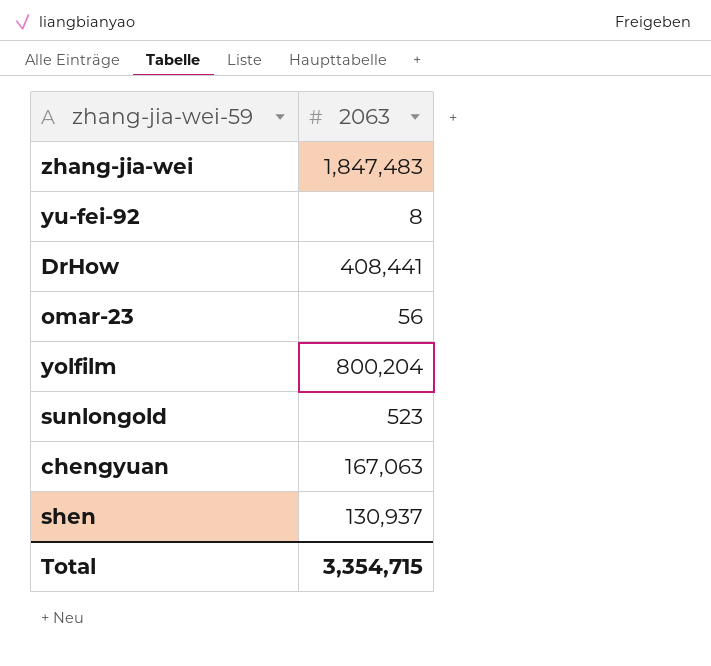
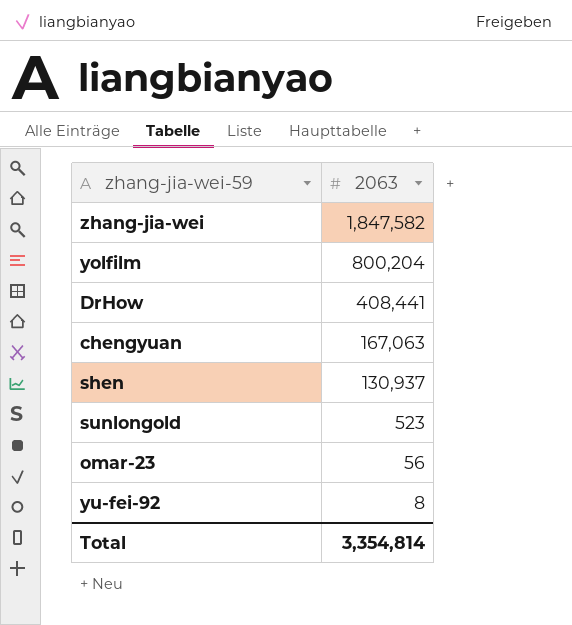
row order: none -> 2063 descending
zhang-jia-wei | 2063: 1,847,483 -> 1,847,582
Total | 2063: 3,354,715 -> 3,354,814

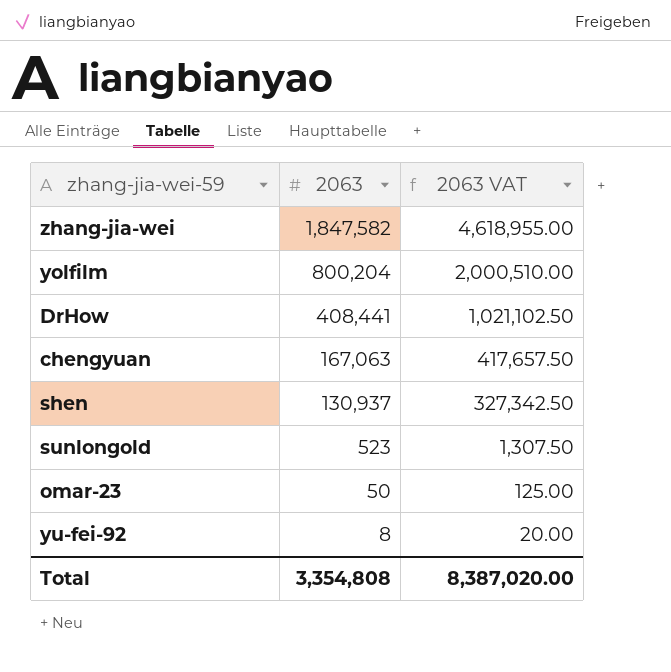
column 2063 VAT | formula: none -> [2063] * 2.5
omar-23 | 2063: 56 -> 50
Total | 2063: 3,354,814 -> 3,354,808

